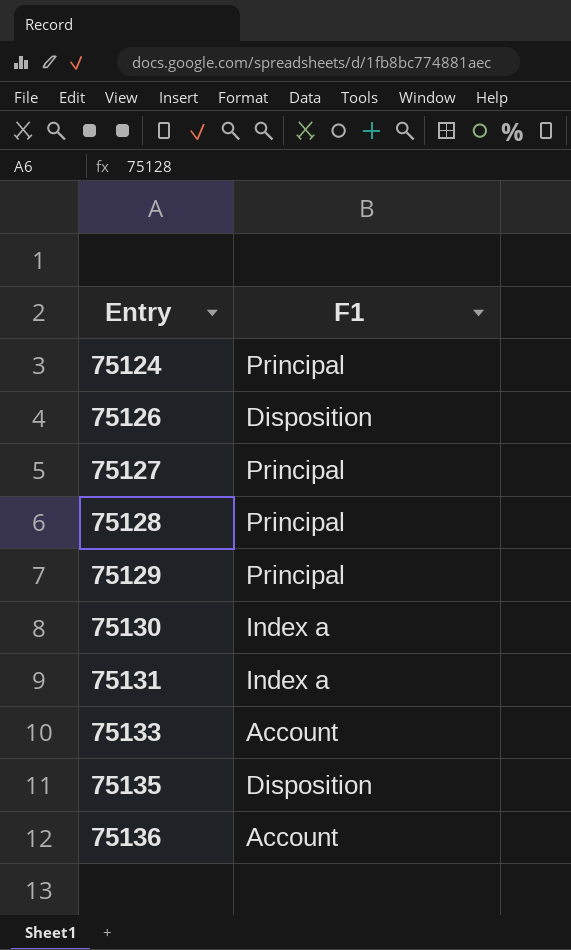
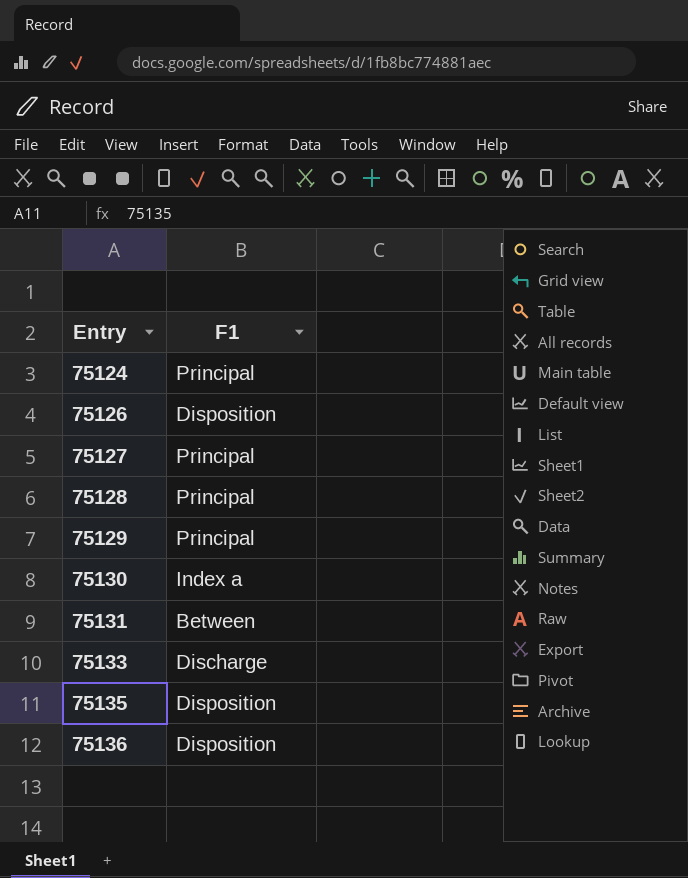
75131 | F1: Index a -> Between
75133 | F1: Account -> Discharge
75136 | F1: Account -> Disposition

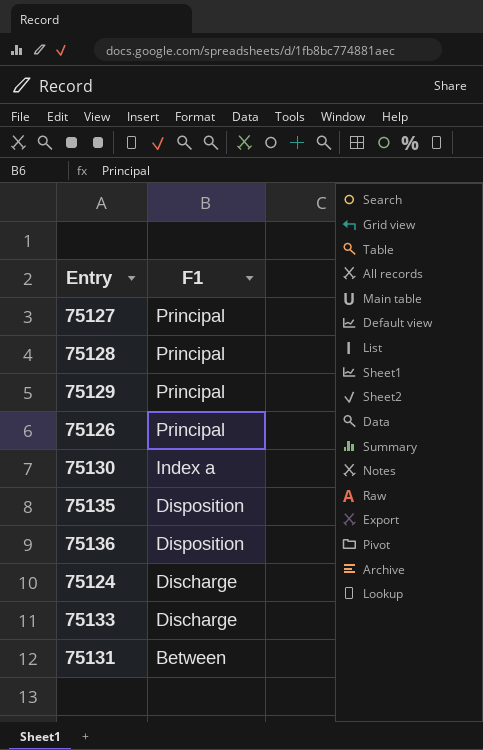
row order: Entry ascending -> F1 descending
75126 | F1: Disposition -> Principal
75124 | F1: Principal -> Discharge

